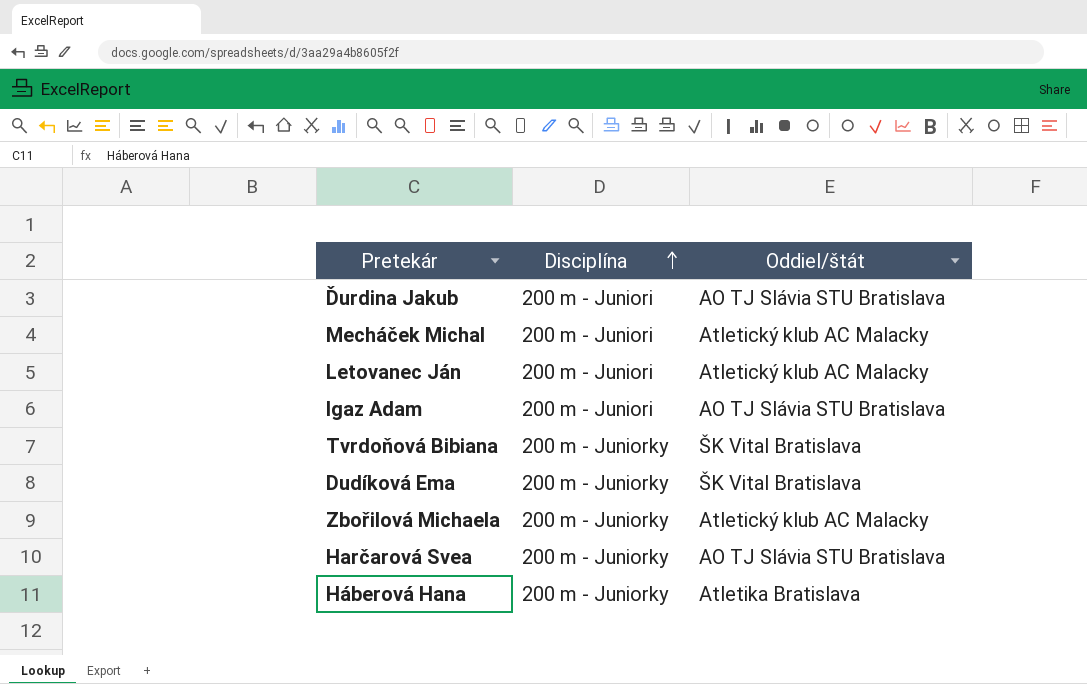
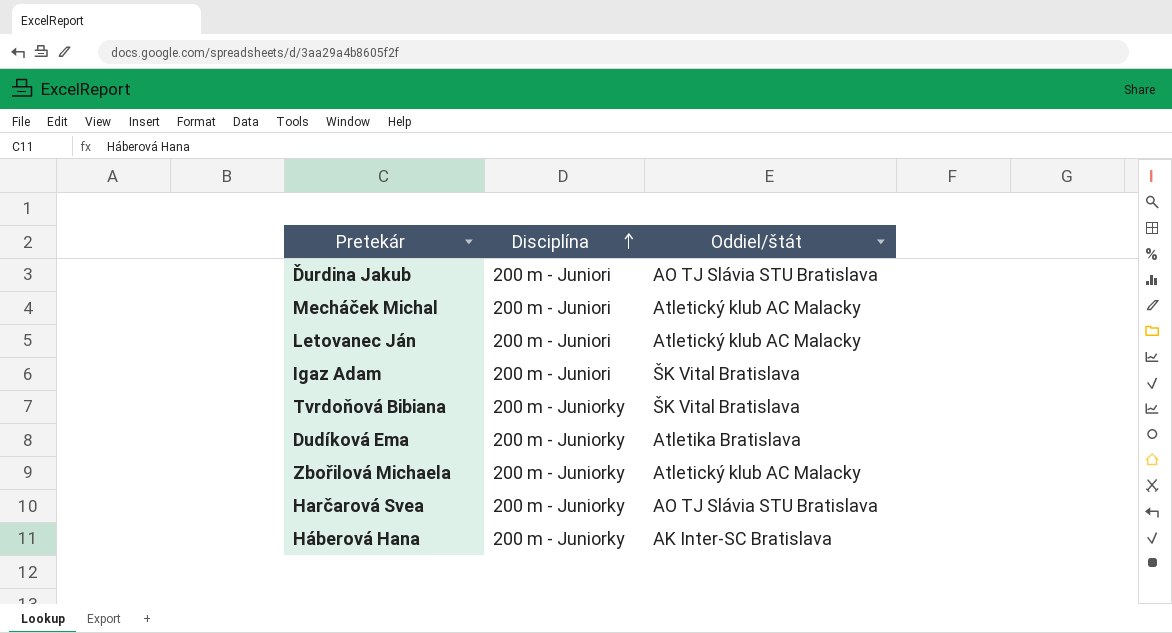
Igaz Adam | Oddiel/štát: AO TJ Slávia STU Bratislava -> ŠK Vital Bratislava
Dudíková Ema | Oddiel/štát: ŠK Vital Bratislava -> Atletika Bratislava
Háberová Hana | Oddiel/štát: Atletika Bratislava -> AK Inter-SC Bratislava

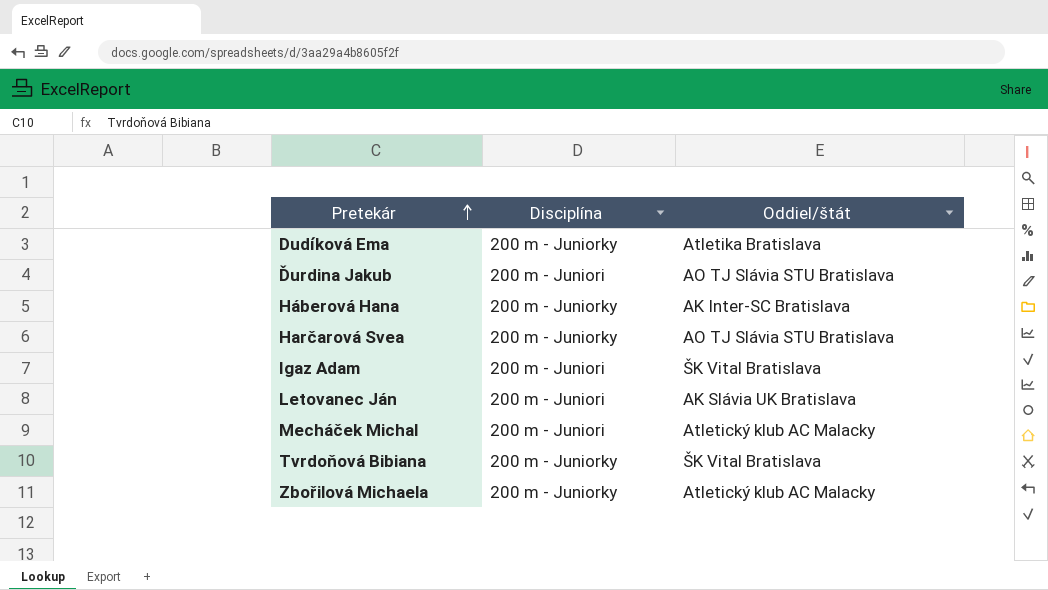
row order: Disciplína ascending -> Pretekár ascending
Letovanec Ján | Oddiel/štát: Atletický klub AC Malacky -> AK Slávia UK Bratislava

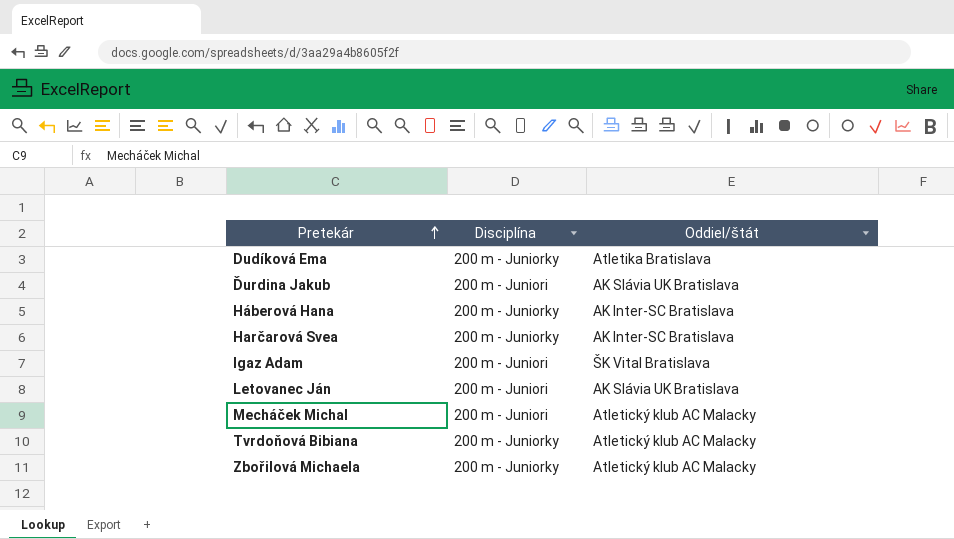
Ďurdina Jakub | Oddiel/štát: AO TJ Slávia STU Bratislava -> AK Slávia UK Bratislava
Harčarová Svea | Oddiel/štát: AO TJ Slávia STU Bratislava -> AK Inter-SC Bratislava
Tvrdoňová Bibiana | Oddiel/štát: ŠK Vital Bratislava -> Atletický klub AC Malacky

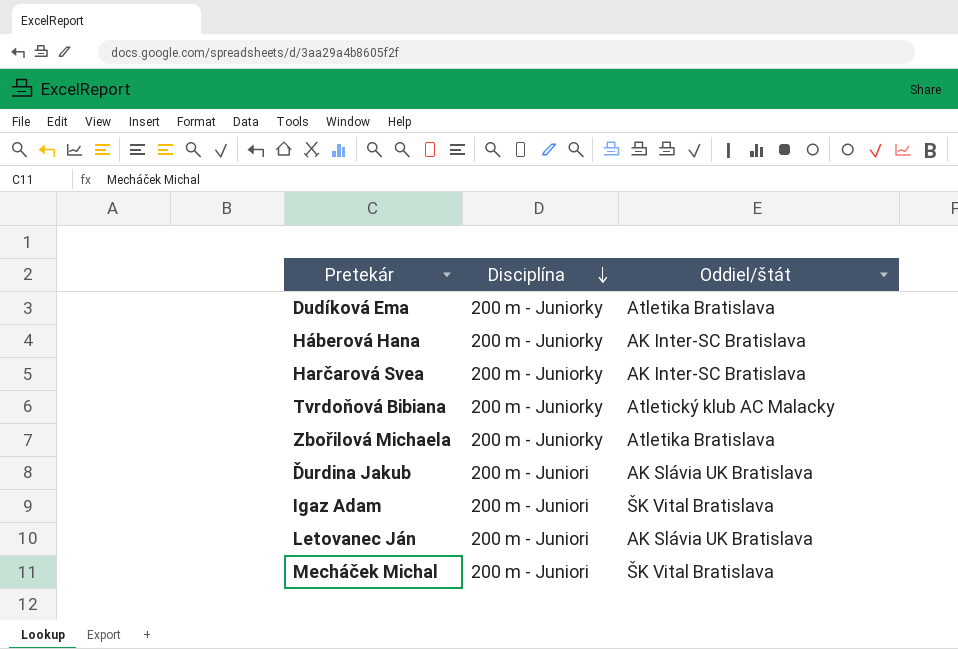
row order: Pretekár ascending -> Disciplína descending
Zbořilová Michaela | Oddiel/štát: Atletický klub AC Malacky -> Atletika Bratislava
Mecháček Michal | Oddiel/štát: Atletický klub AC Malacky -> ŠK Vital Bratislava

